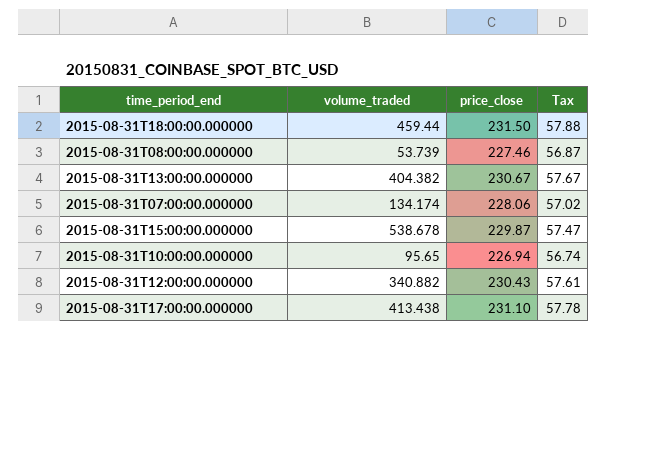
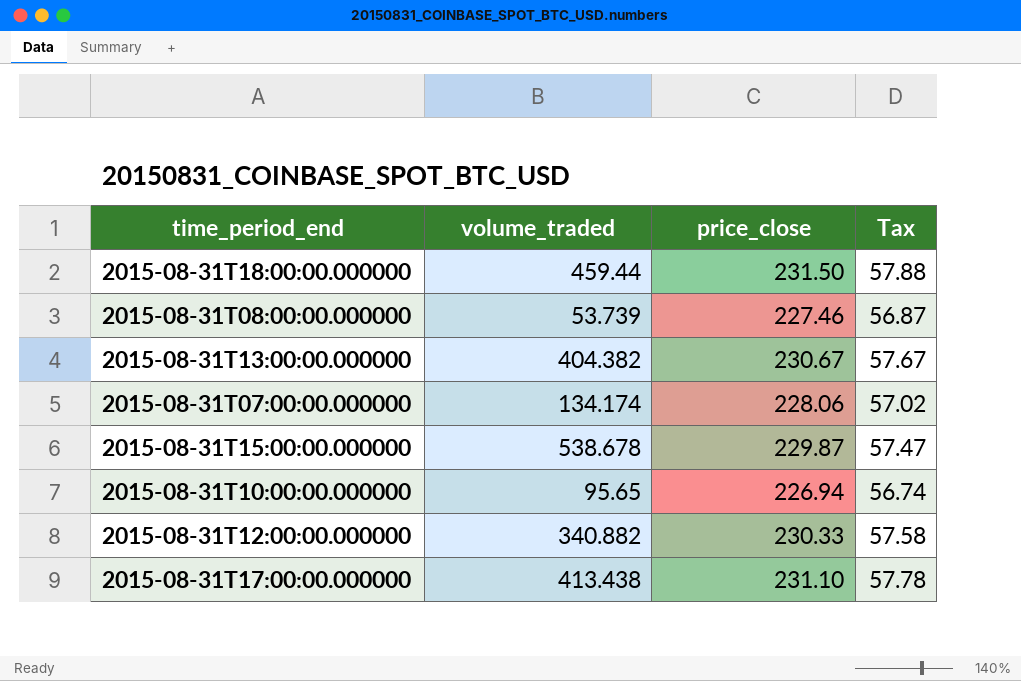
2015-08-31T12:00:00.000000 | price_close: 230.43 -> 230.33
2015-08-31T12:00:00.000000 | Tax: 57.61 -> 57.58

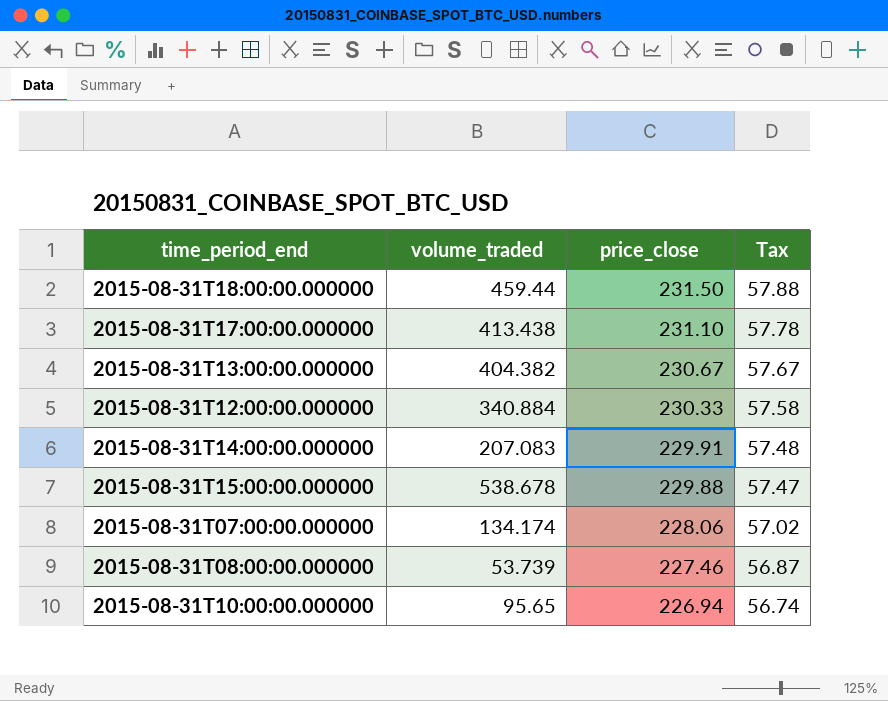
row order: none -> price_close descending
2015-08-31T12:00:00.000000 | volume_traded: 340.882 -> 340.884
row 2015-08-31T14:00:00.000000: none -> 207.083 | 229.91 | 57.48
2015-08-31T15:00:00.000000 | price_close: 229.87 -> 229.88

